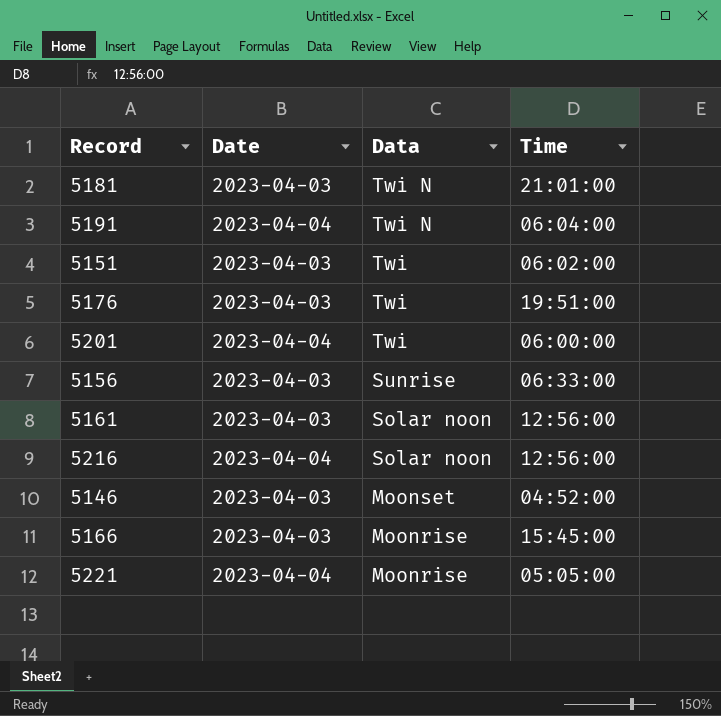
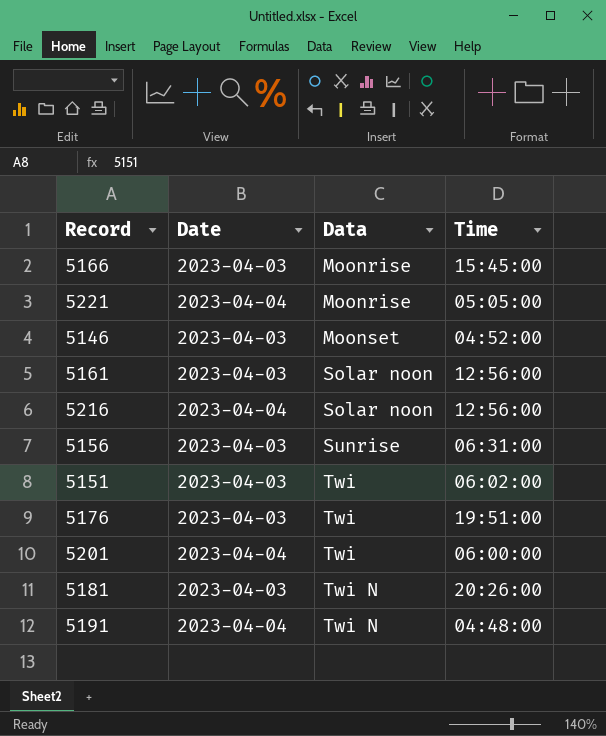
row order: Data descending -> Data ascending
5156 | Time: 06:33:00 -> 06:31:00
5181 | Time: 21:01:00 -> 20:26:00
5191 | Time: 06:04:00 -> 04:48:00

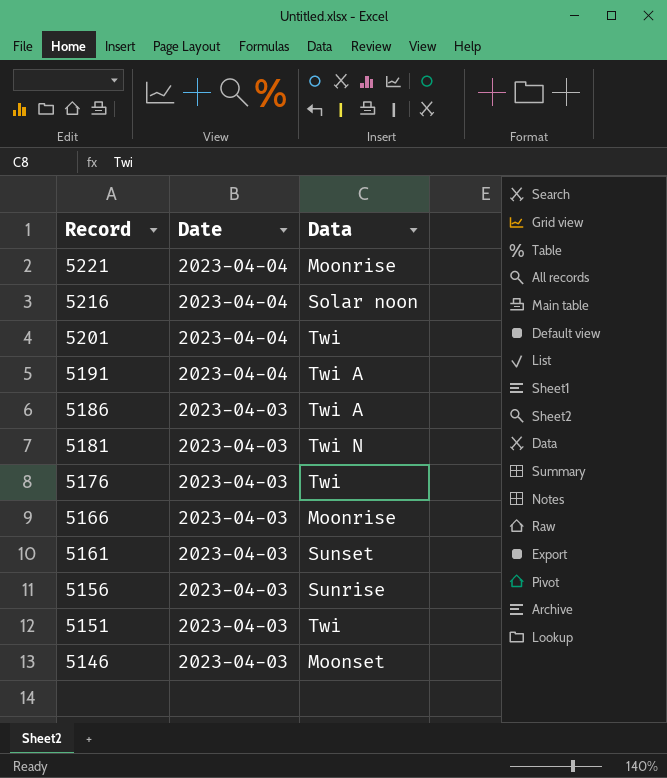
row order: Data ascending -> Record descending
column Time | position: 4 -> none
5191 | Data: Twi N -> Twi A
row 5186: none -> 2023-04-03 | Twi A
5161 | Data: Solar noon -> Sunset

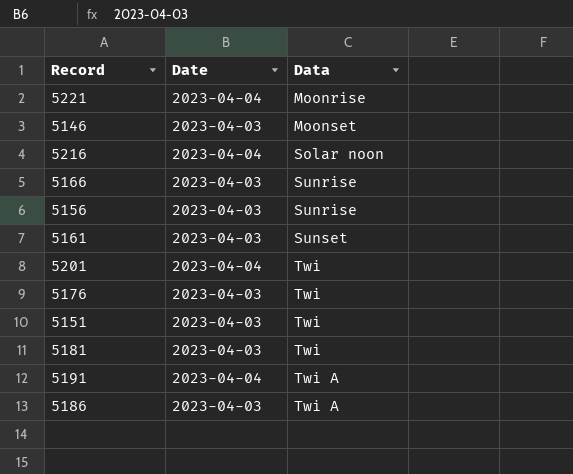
row order: Record descending -> Data ascending
5166 | Data: Moonrise -> Sunrise
5181 | Data: Twi N -> Twi

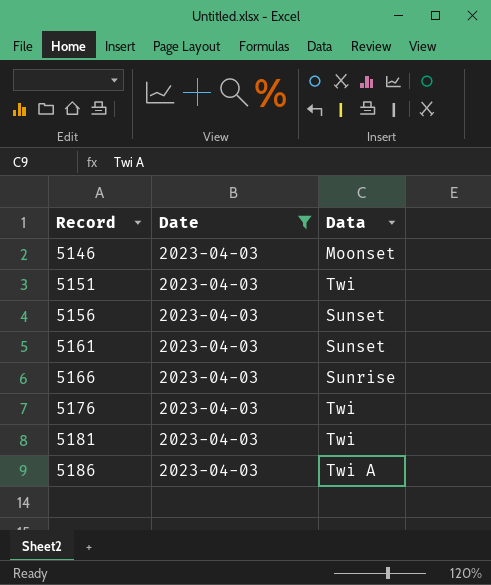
filter: none -> Date = 2023-04-03
row order: Data ascending -> Record ascending
5156 | Data: Sunrise -> Sunset

